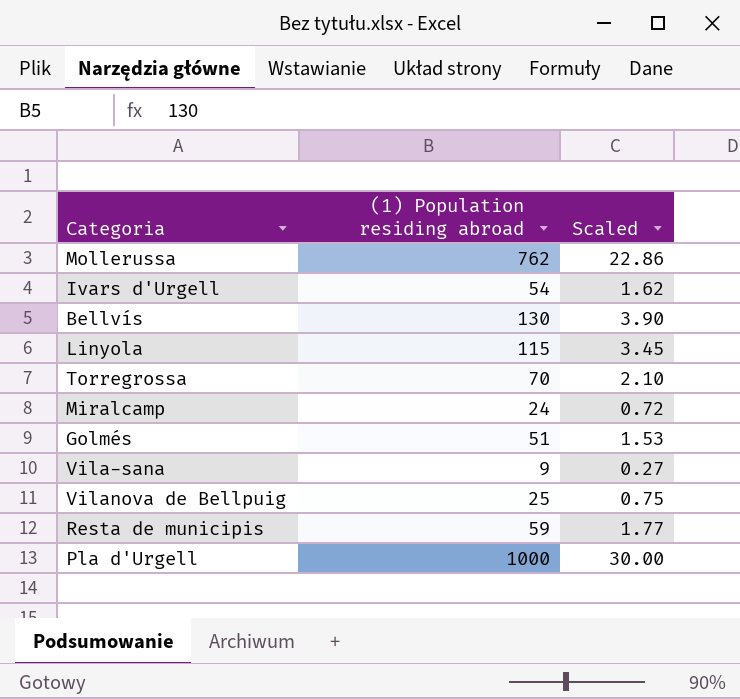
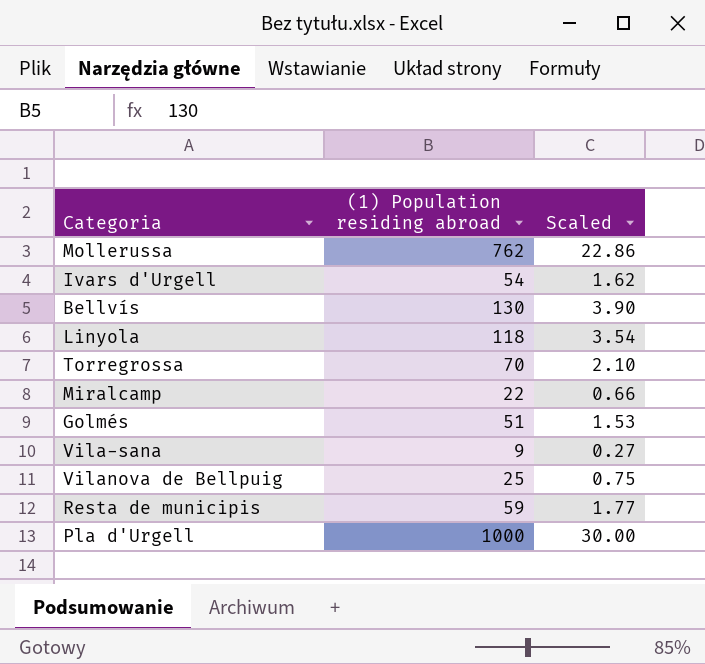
Linyola | (1) Population residing abroad: 115 -> 118
Linyola | Scaled: 3.45 -> 3.54
Miralcamp | (1) Population residing abroad: 24 -> 22
Miralcamp | Scaled: 0.72 -> 0.66

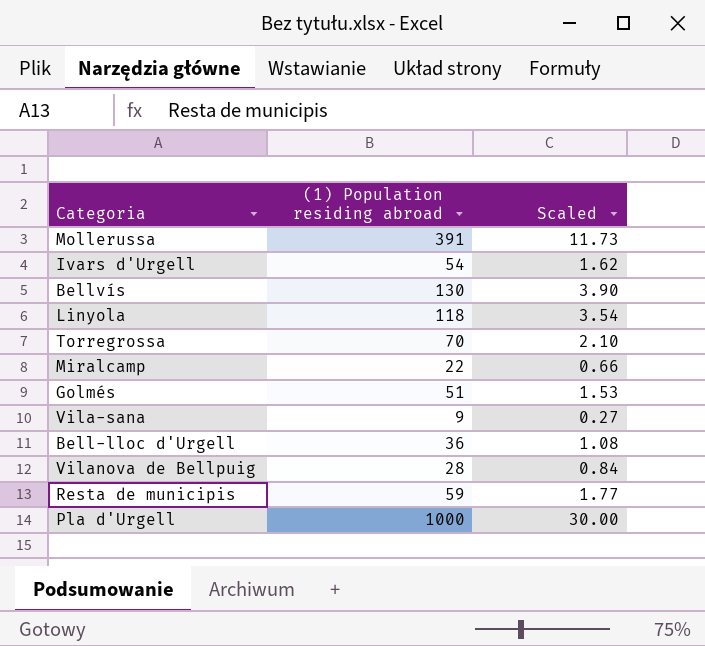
Mollerussa | (1) Population residing abroad: 762 -> 391
Mollerussa | Scaled: 22.86 -> 11.73
row Bell-lloc d'Urgell: none -> 36 | 1.08
Vilanova de Bellpuig | (1) Population residing abroad: 25 -> 28
Vilanova de Bellpuig | Scaled: 0.75 -> 0.84

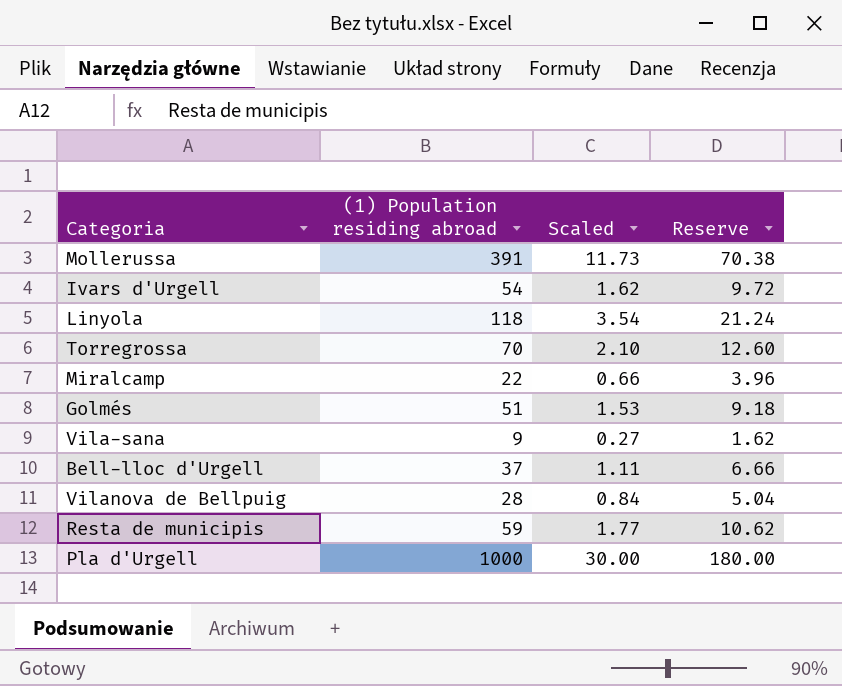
column Reserve | formula: none -> [(1) Population residing abroad] * 0.18
row Bellvís: 130 | 3.90 -> none
Bell-lloc d'Urgell | (1) Population residing abroad: 36 -> 37
Bell-lloc d'Urgell | Scaled: 1.08 -> 1.11

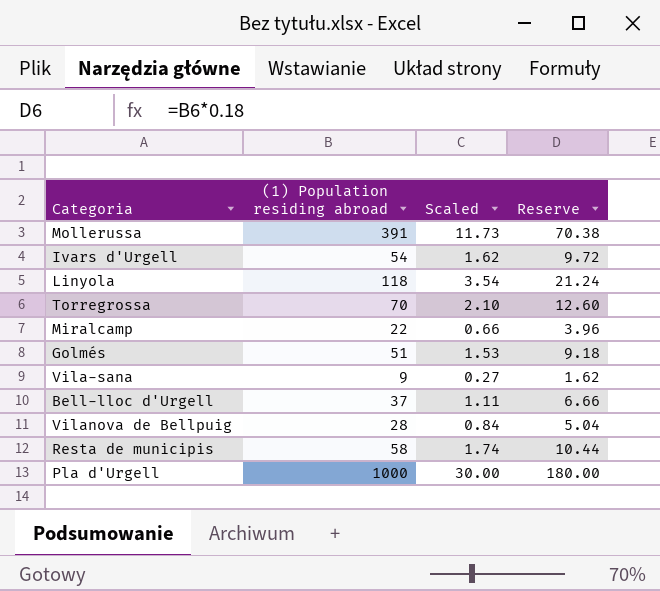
Resta de municipis | (1) Population residing abroad: 59 -> 58
Resta de municipis | Scaled: 1.77 -> 1.74
Resta de municipis | Reserve: 10.62 -> 10.44

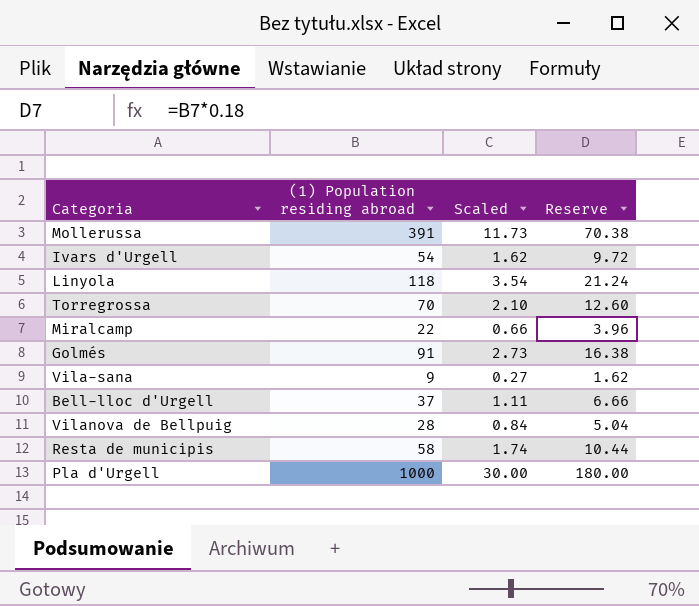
Golmés | (1) Population residing abroad: 51 -> 91
Golmés | Scaled: 1.53 -> 2.73
Golmés | Reserve: 9.18 -> 16.38

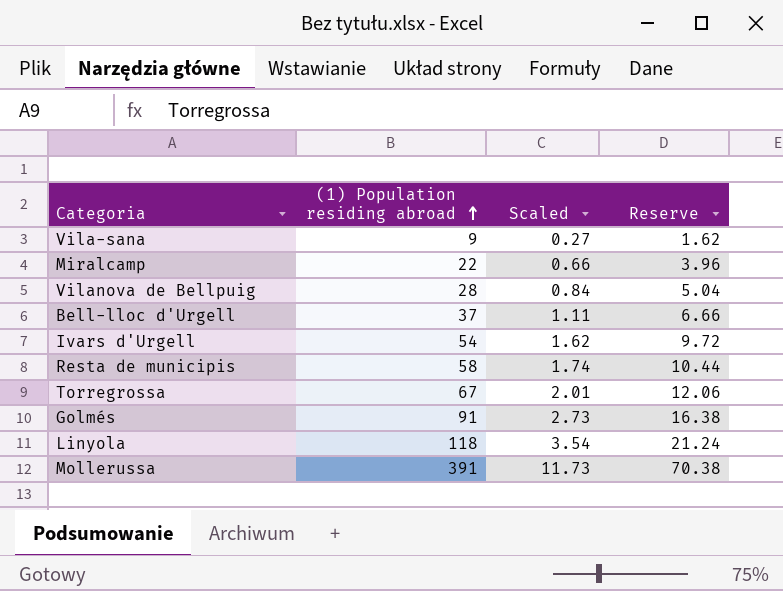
row order: none -> (1) Population residing abroad ascending
row Pla d'Urgell: 1000 | 30.00 | 180.00 -> none
Torregrossa | (1) Population residing abroad: 70 -> 67
Torregrossa | Scaled: 2.10 -> 2.01
Torregrossa | Reserve: 12.60 -> 12.06

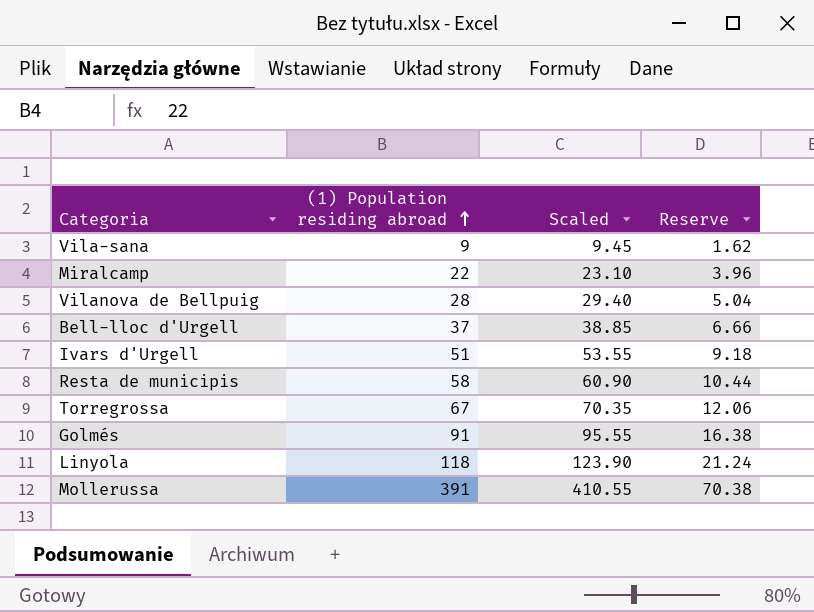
column Scaled | formula: [(1) Population residing abroad] * 0.03 -> [(1) Population residing abroad] * 1.05
Ivars d'Urgell | (1) Population residing abroad: 54 -> 51
Ivars d'Urgell | Reserve: 9.72 -> 9.18

